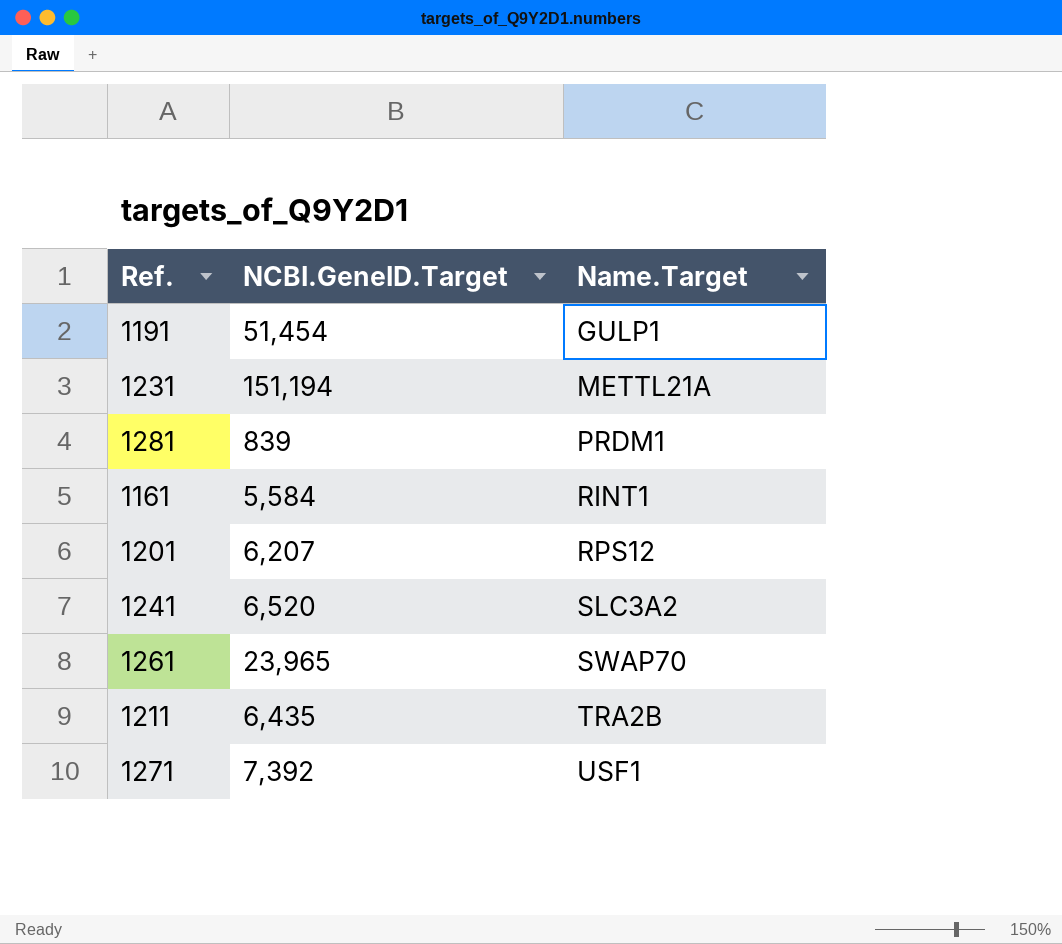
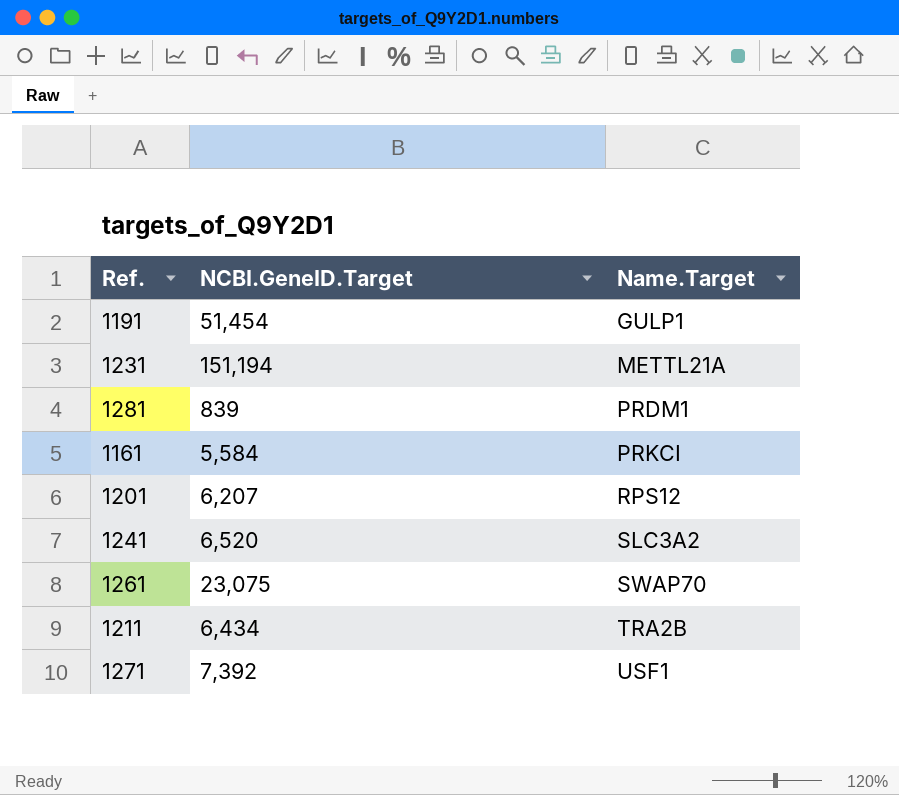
1161 | Name.Target: RINT1 -> PRKCI
1261 | NCBI.GeneID.Target: 23,965 -> 23,075
1211 | NCBI.GeneID.Target: 6,435 -> 6,434

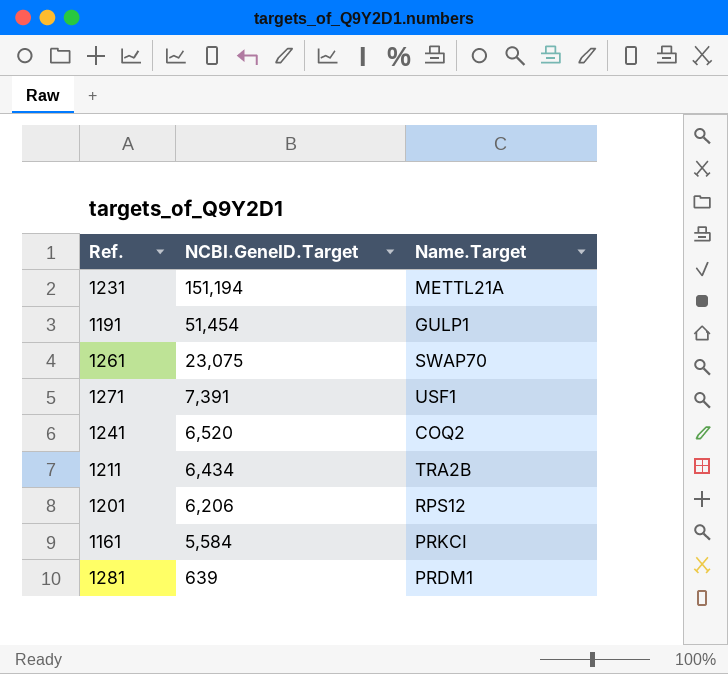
row order: Name.Target ascending -> NCBI.GeneID.Target descending
1271 | NCBI.GeneID.Target: 7,392 -> 7,391
1241 | Name.Target: SLC3A2 -> COQ2
1201 | NCBI.GeneID.Target: 6,207 -> 6,206
1281 | NCBI.GeneID.Target: 839 -> 639

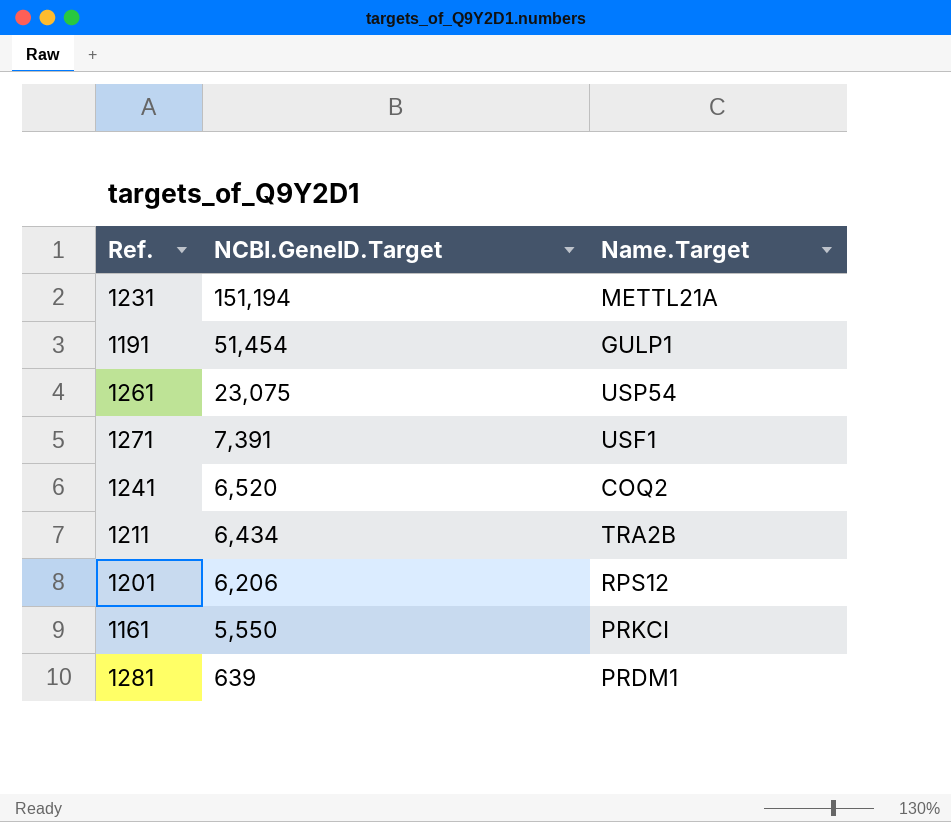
1261 | Name.Target: SWAP70 -> USP54
1161 | NCBI.GeneID.Target: 5,584 -> 5,550

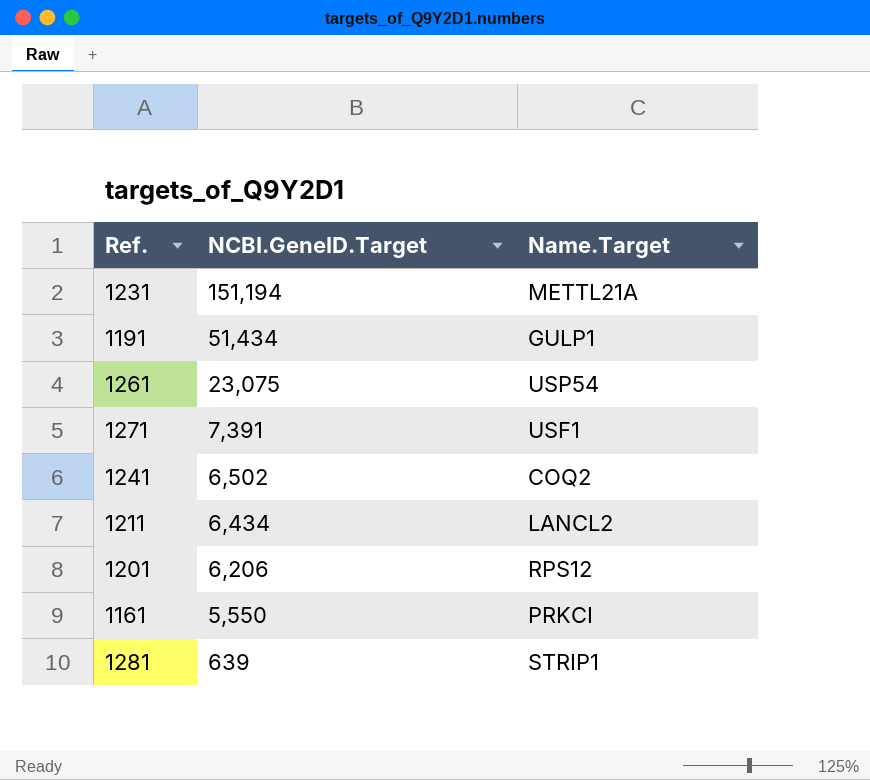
1191 | NCBI.GeneID.Target: 51,454 -> 51,434
1241 | NCBI.GeneID.Target: 6,520 -> 6,502
1211 | Name.Target: TRA2B -> LANCL2
1281 | Name.Target: PRDM1 -> STRIP1

